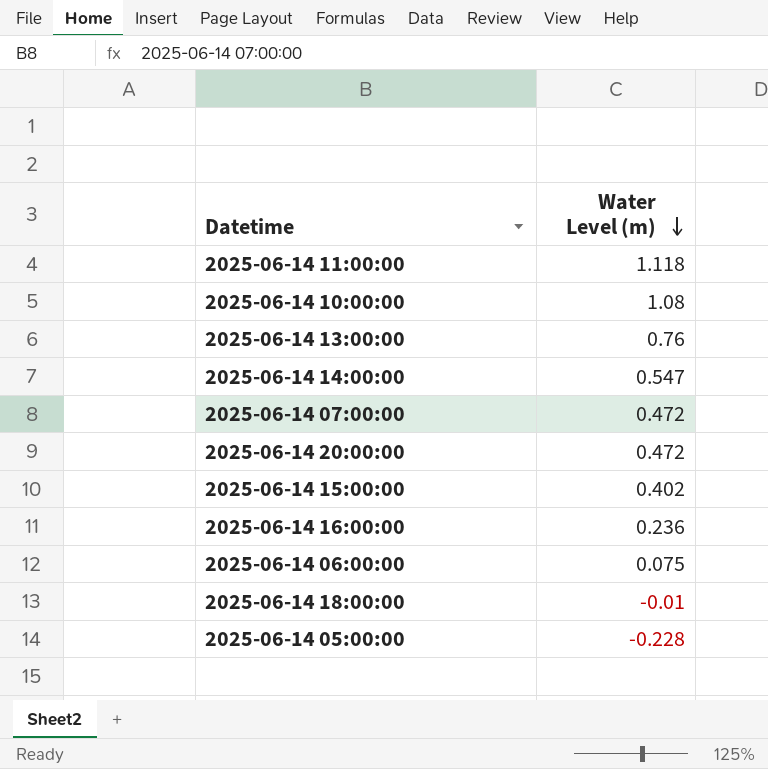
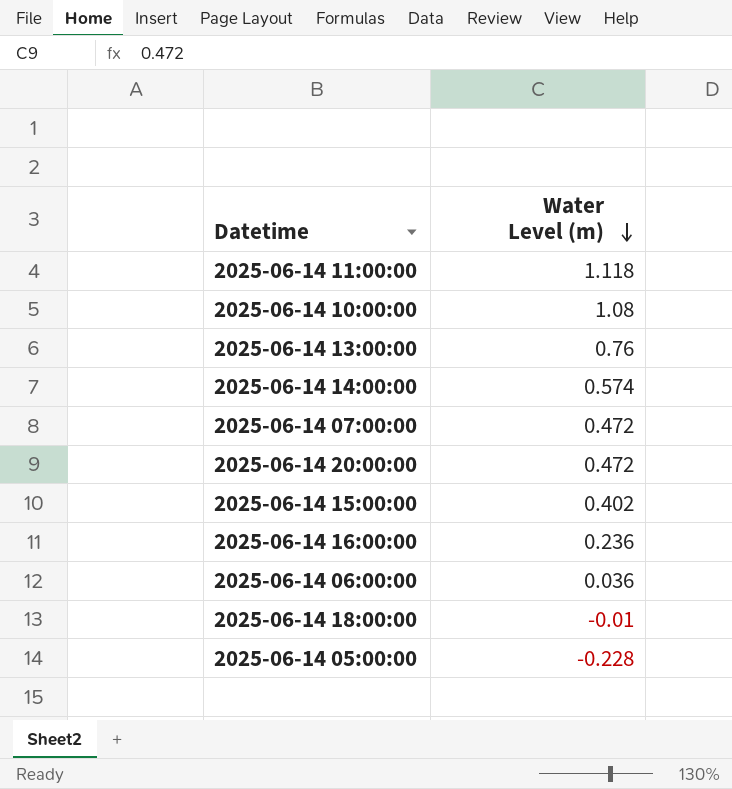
2025-06-14 14:00:00 | Water Level (m): 0.547 -> 0.574
2025-06-14 06:00:00 | Water Level (m): 0.075 -> 0.036

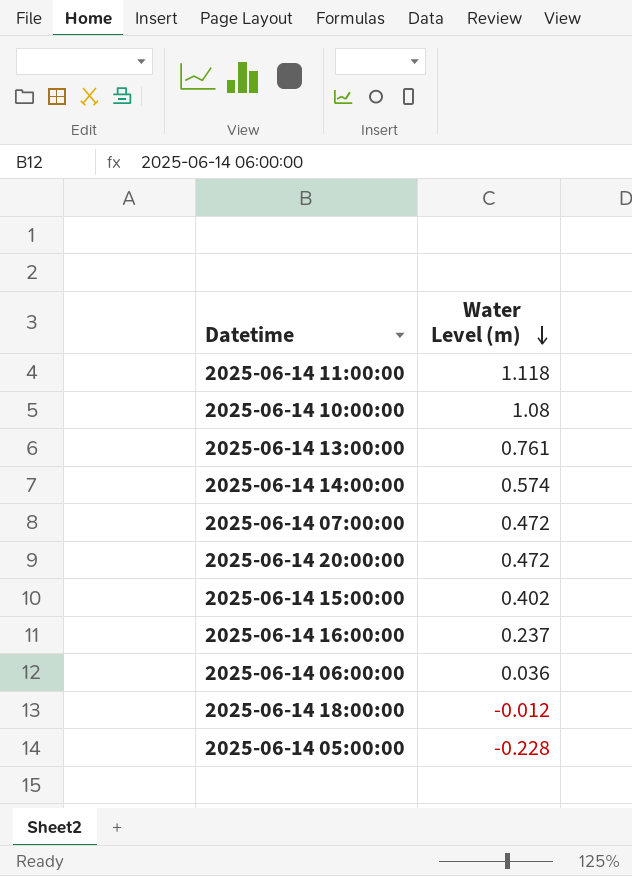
2025-06-14 13:00:00 | Water Level (m): 0.76 -> 0.761
2025-06-14 16:00:00 | Water Level (m): 0.236 -> 0.237
2025-06-14 18:00:00 | Water Level (m): -0.01 -> -0.012

